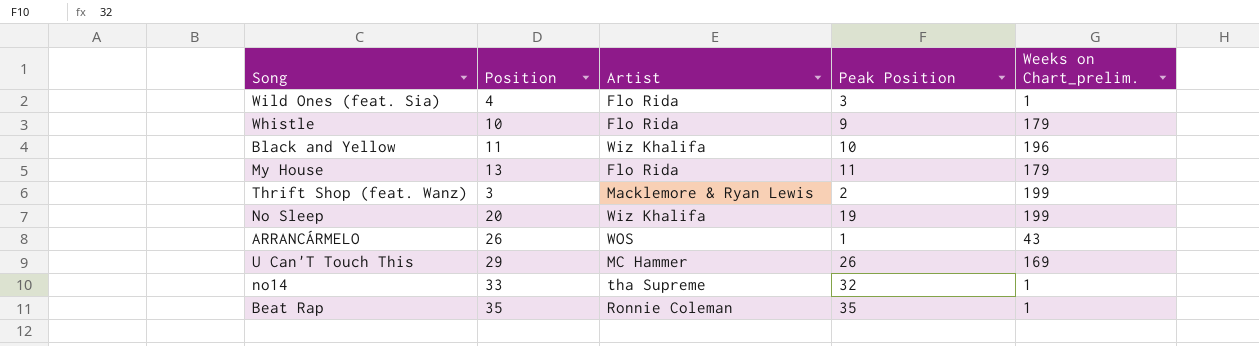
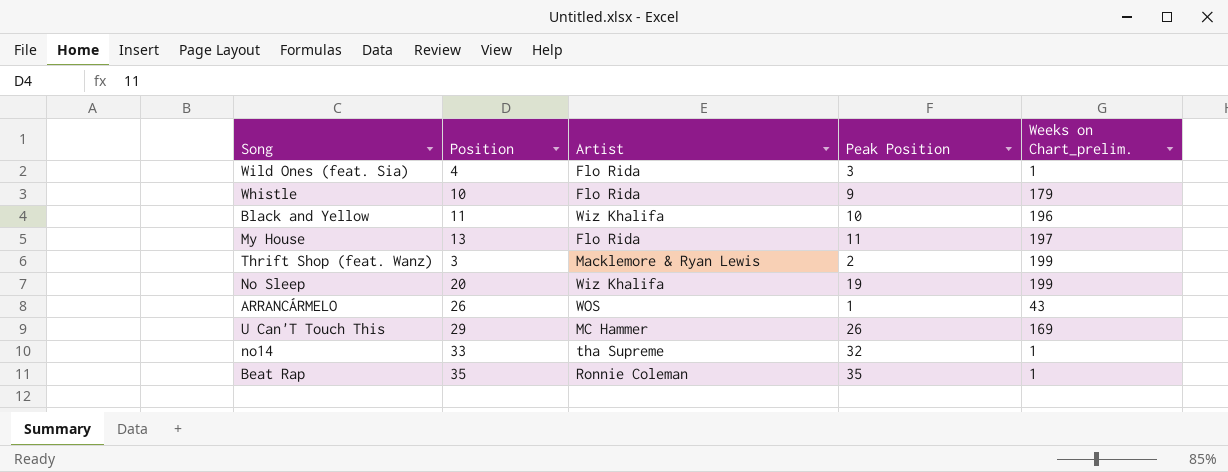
My House | Weeks on Chart_prelim.: 179 -> 197

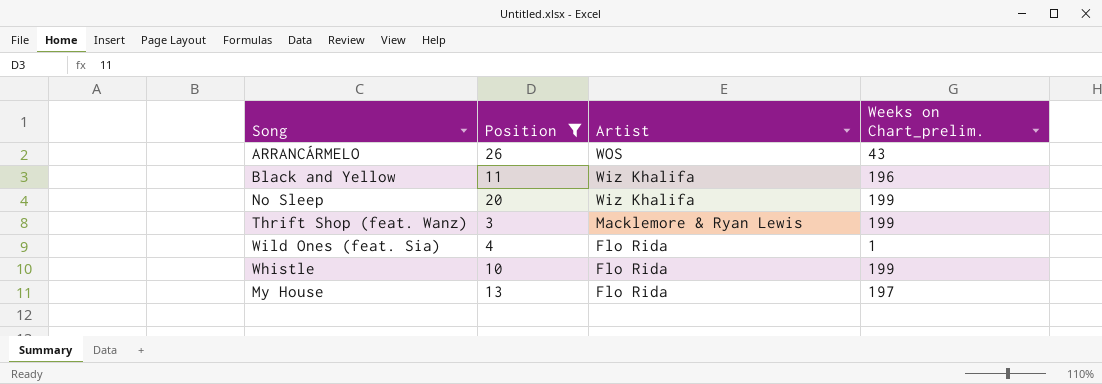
filter: none -> Position <= 26
row order: none -> Artist descending
column Peak Position | position: 4 -> none
Whistle | Weeks on Chart_prelim.: 179 -> 199

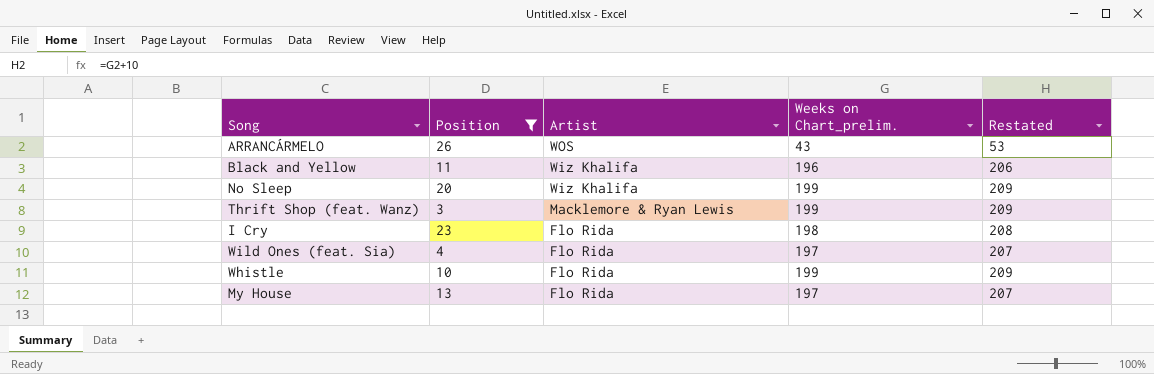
column Restated | formula: none -> [Weeks on Chart_prelim.] + 10
row I Cry: none -> 23 | Flo Rida | 198 | 208
Wild Ones (feat. Sia) | Weeks on Chart_prelim.: 1 -> 197

